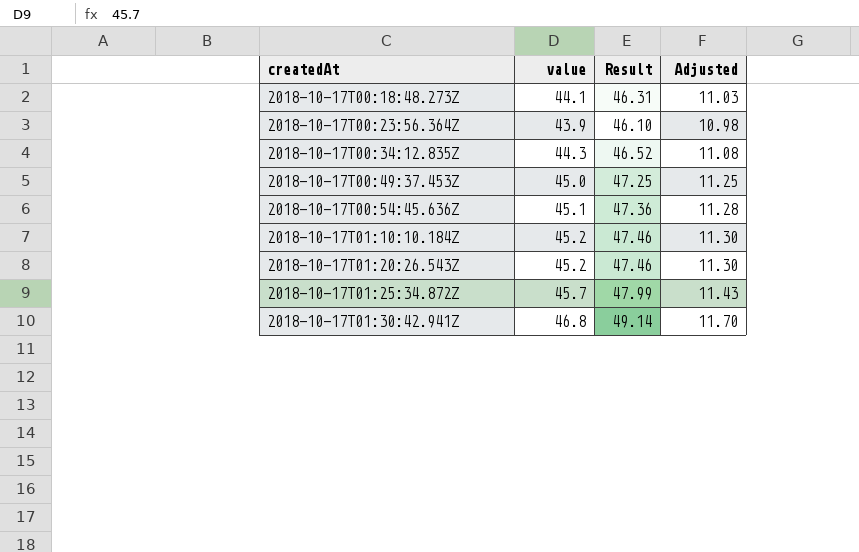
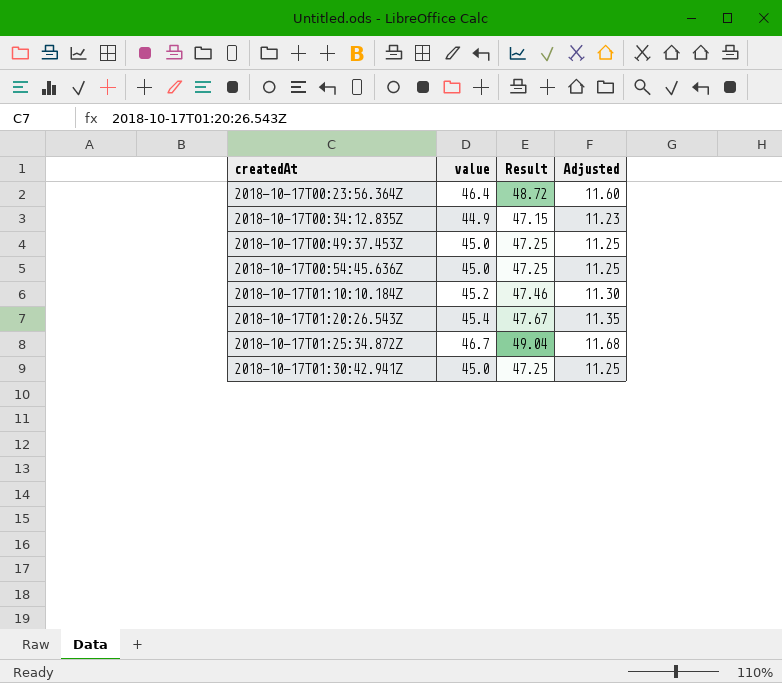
row 2018-10-17T00:18:48.273Z: 44.1 | 46.31 | 11.03 -> none
2018-10-17T00:23:56.364Z | value: 43.9 -> 46.4
2018-10-17T00:23:56.364Z | Result: 46.10 -> 48.72
2018-10-17T00:23:56.364Z | Adjusted: 10.98 -> 11.60
2018-10-17T00:34:12.835Z | value: 44.3 -> 44.9
2018-10-17T00:34:12.835Z | Result: 46.52 -> 47.15
2018-10-17T00:34:12.835Z | Adjusted: 11.08 -> 11.23
2018-10-17T00:54:45.636Z | value: 45.1 -> 45.0
2018-10-17T00:54:45.636Z | Result: 47.36 -> 47.25
2018-10-17T00:54:45.636Z | Adjusted: 11.28 -> 11.25
2018-10-17T01:20:26.543Z | value: 45.2 -> 45.4
2018-10-17T01:20:26.543Z | Result: 47.46 -> 47.67
2018-10-17T01:20:26.543Z | Adjusted: 11.30 -> 11.35
2018-10-17T01:25:34.872Z | value: 45.7 -> 46.7
2018-10-17T01:25:34.872Z | Result: 47.99 -> 49.04
2018-10-17T01:25:34.872Z | Adjusted: 11.43 -> 11.68
2018-10-17T01:30:42.941Z | value: 46.8 -> 45.0
2018-10-17T01:30:42.941Z | Result: 49.14 -> 47.25
2018-10-17T01:30:42.941Z | Adjusted: 11.70 -> 11.25

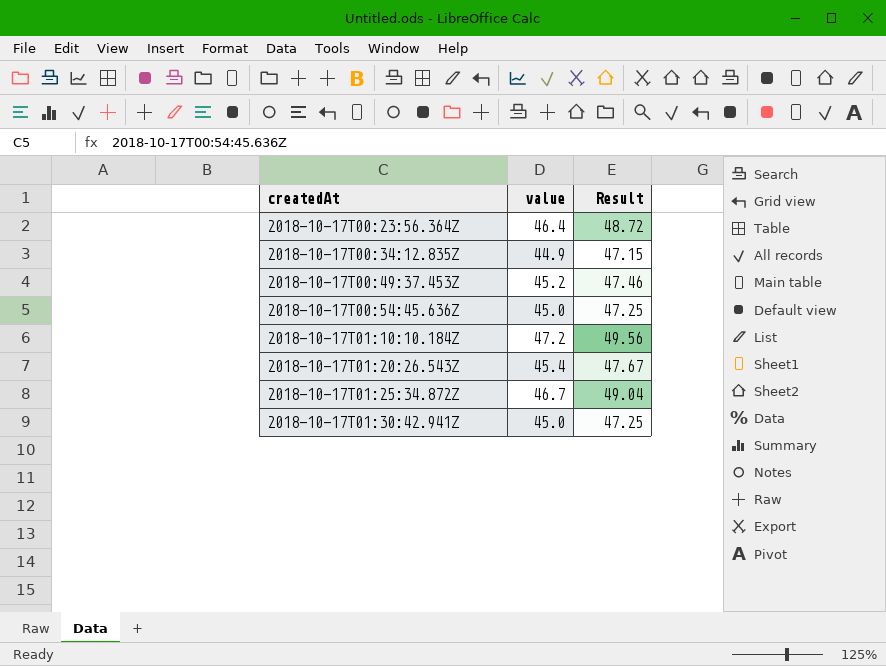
column Adjusted | formula: [value] * 0.25 -> none
2018-10-17T00:49:37.453Z | value: 45.0 -> 45.2
2018-10-17T00:49:37.453Z | Result: 47.25 -> 47.46
2018-10-17T01:10:10.184Z | value: 45.2 -> 47.2
2018-10-17T01:10:10.184Z | Result: 47.46 -> 49.56

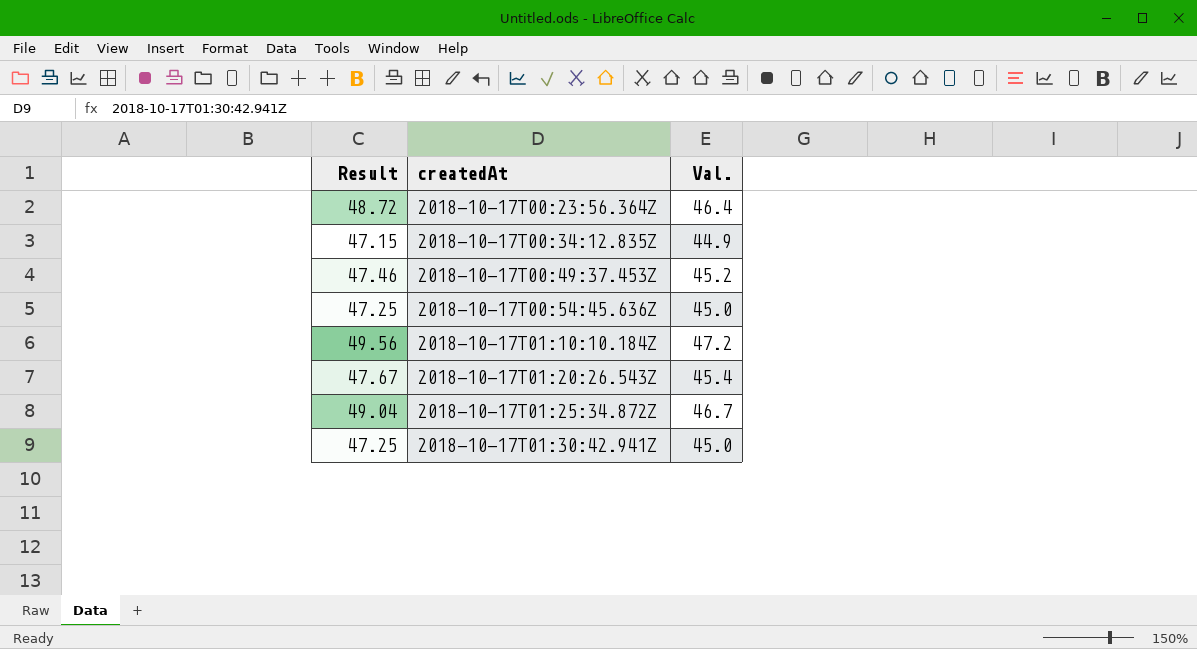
column Result | position: 3 -> 1
column name: value -> Val.

